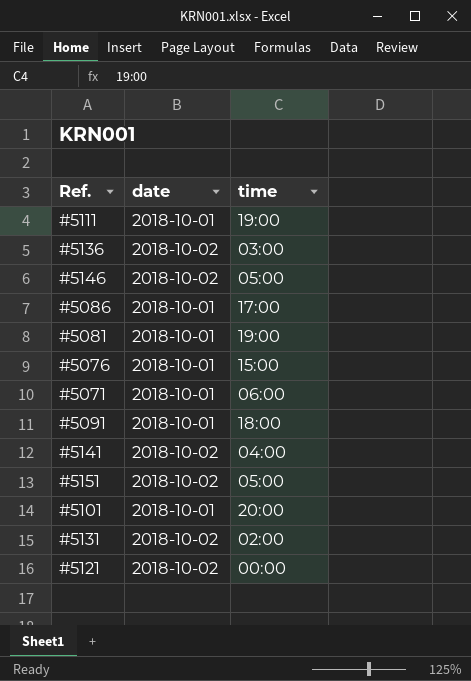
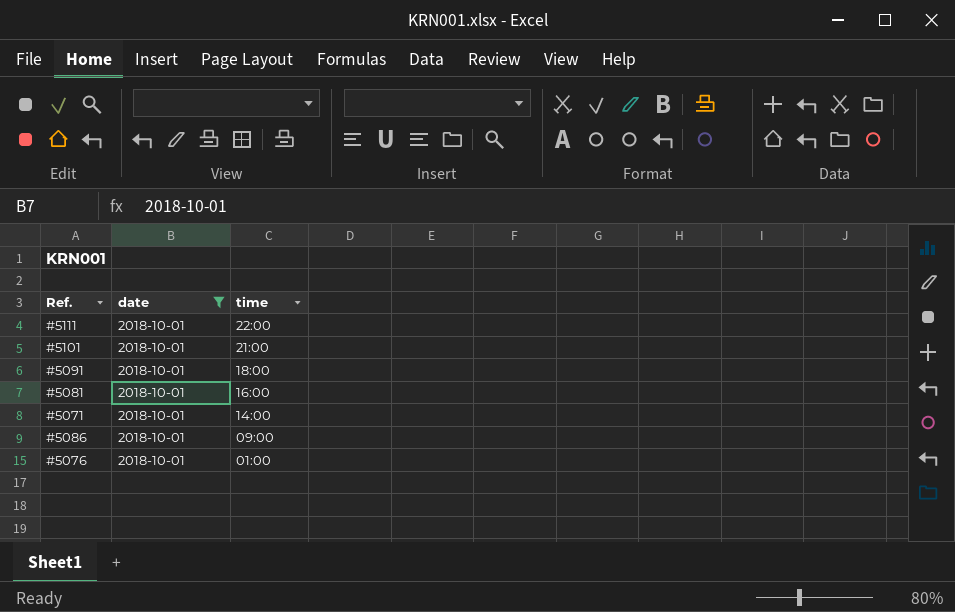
filter: none -> date = 2018-10-01
row order: none -> time descending
#5111 | time: 19:00 -> 22:00
#5101 | time: 20:00 -> 21:00
#5081 | time: 19:00 -> 16:00
#5071 | time: 06:00 -> 14:00
#5086 | time: 17:00 -> 09:00
#5076 | time: 15:00 -> 01:00

